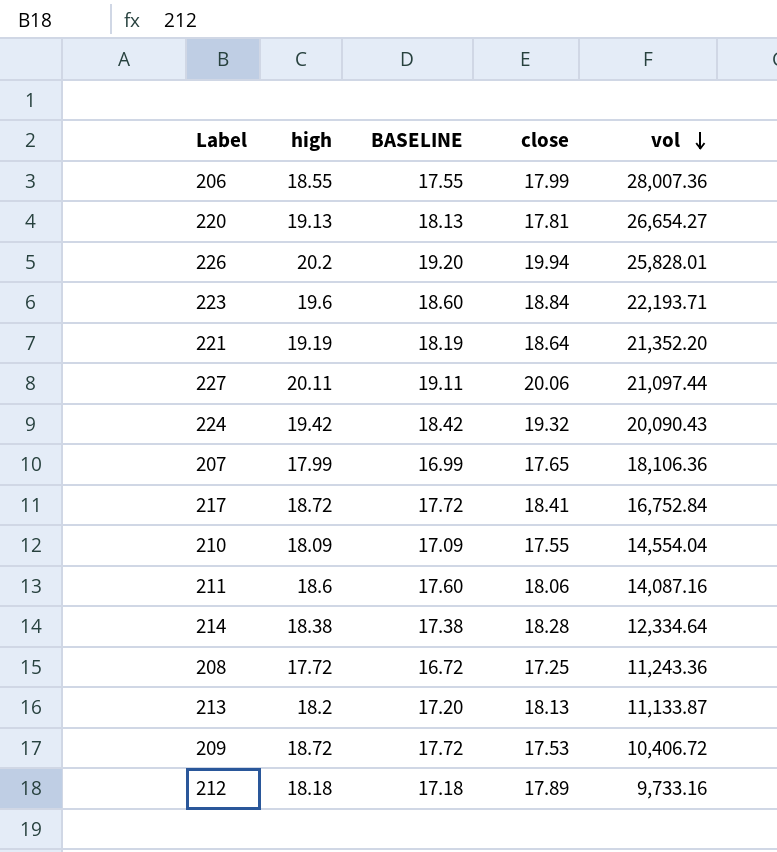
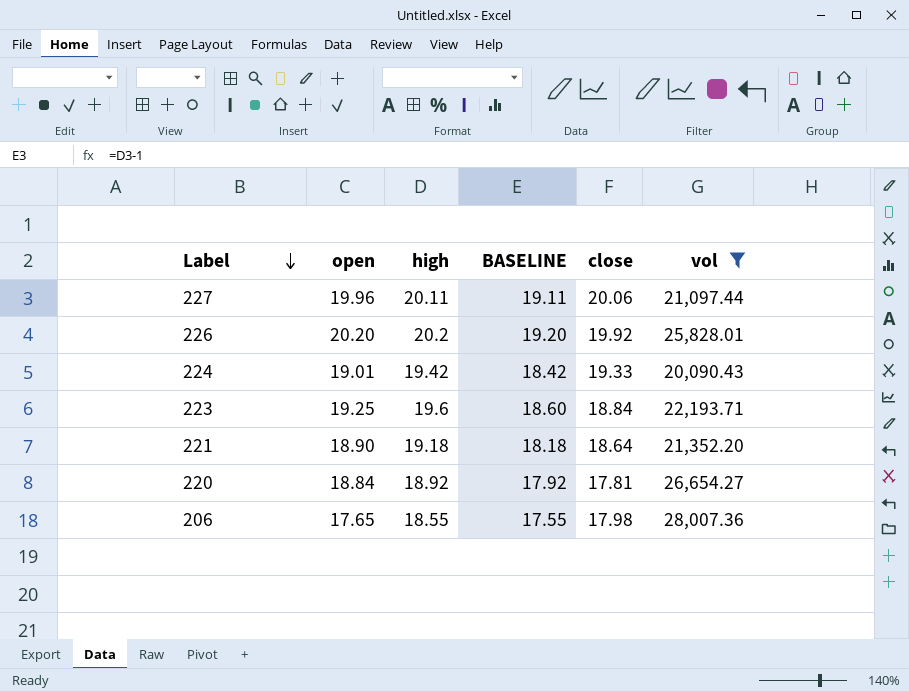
filter: none -> vol >= 20,090.43
row order: vol descending -> Label descending
column open | position: none -> 2
226 | close: 19.94 -> 19.92
224 | close: 19.32 -> 19.33
221 | high: 19.19 -> 19.18
221 | BASELINE: 18.19 -> 18.18
220 | high: 19.13 -> 18.92
220 | BASELINE: 18.13 -> 17.92
206 | close: 17.99 -> 17.98

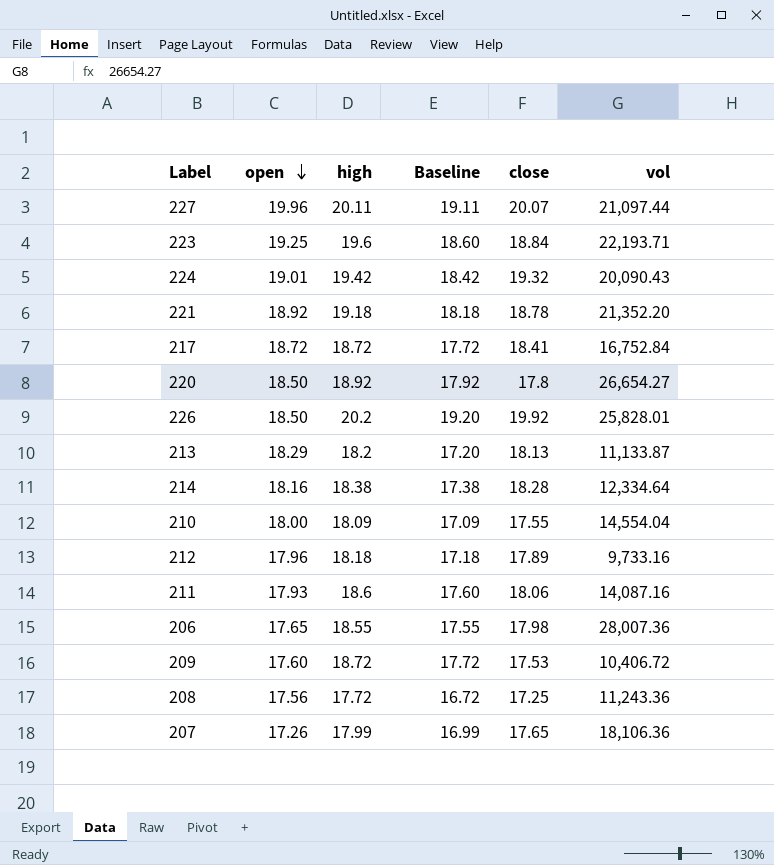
filter: vol >= 20,090.43 -> none
row order: Label descending -> open descending
column name: BASELINE -> Baseline
227 | close: 20.06 -> 20.07
224 | close: 19.33 -> 19.32
221 | open: 18.90 -> 18.92
221 | close: 18.64 -> 18.78
220 | open: 18.84 -> 18.50
220 | close: 17.81 -> 17.8
226 | open: 20.20 -> 18.50

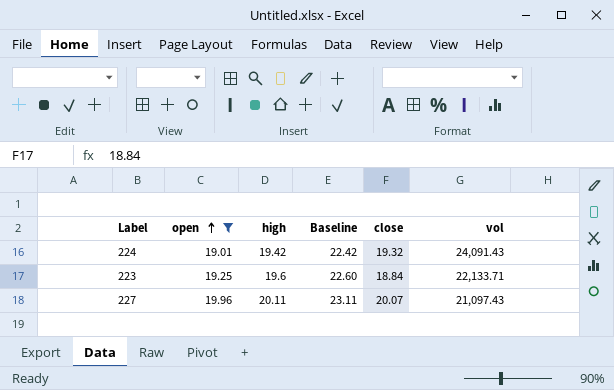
filter: none -> open >= 19.01
row order: open descending -> open ascending
column Baseline | formula: [high] - 1 -> [high] + 3
224 | vol: 20,090.43 -> 24,091.43
223 | vol: 22,193.71 -> 22,133.71
227 | vol: 21,097.44 -> 21,097.43

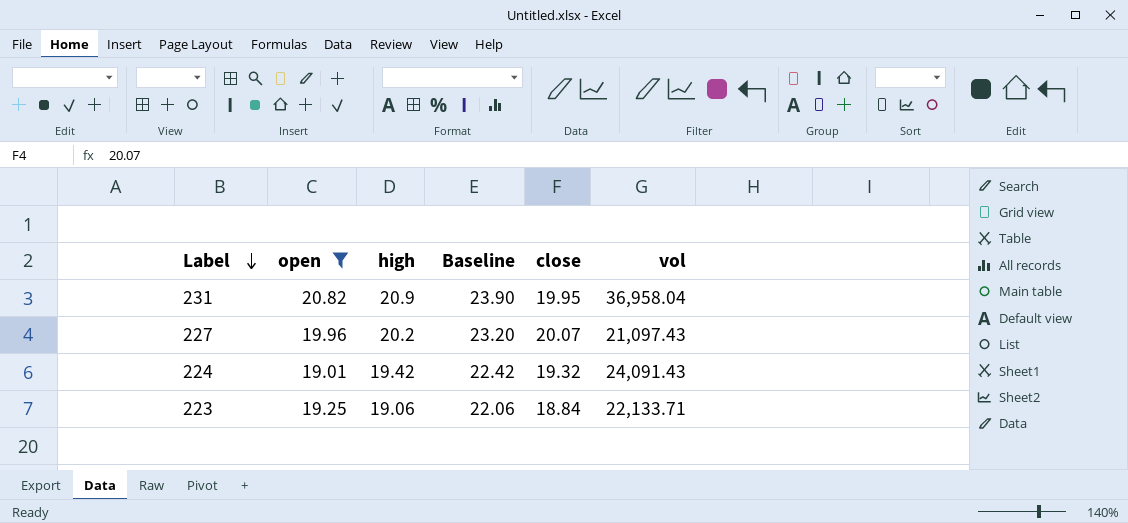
row order: open ascending -> Label descending
row 231: none -> 20.82 | 20.9 | 23.90 | 19.95 | 36,958.04
227 | high: 20.11 -> 20.2
227 | Baseline: 23.11 -> 23.20
223 | high: 19.6 -> 19.06
223 | Baseline: 22.60 -> 22.06

